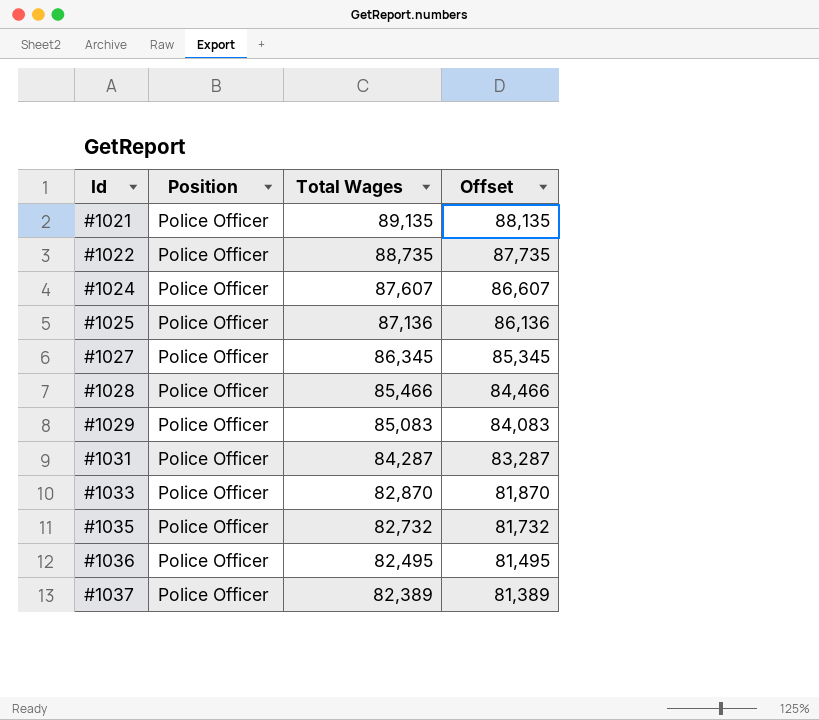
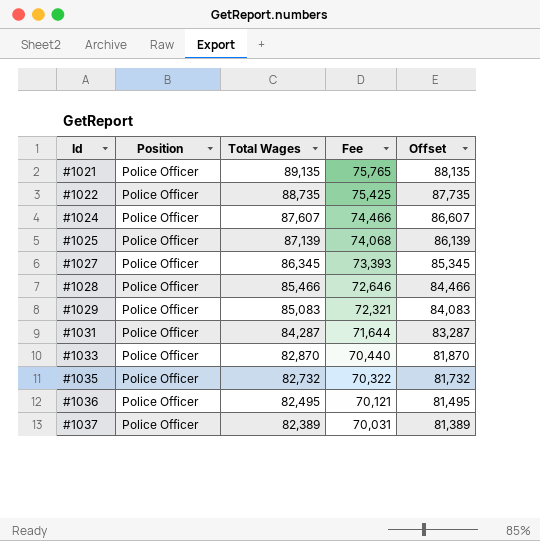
column Fee | formula: none -> [Total Wages] * 0.85
#1025 | Total Wages: 87,136 -> 87,139
#1025 | Offset: 86,136 -> 86,139

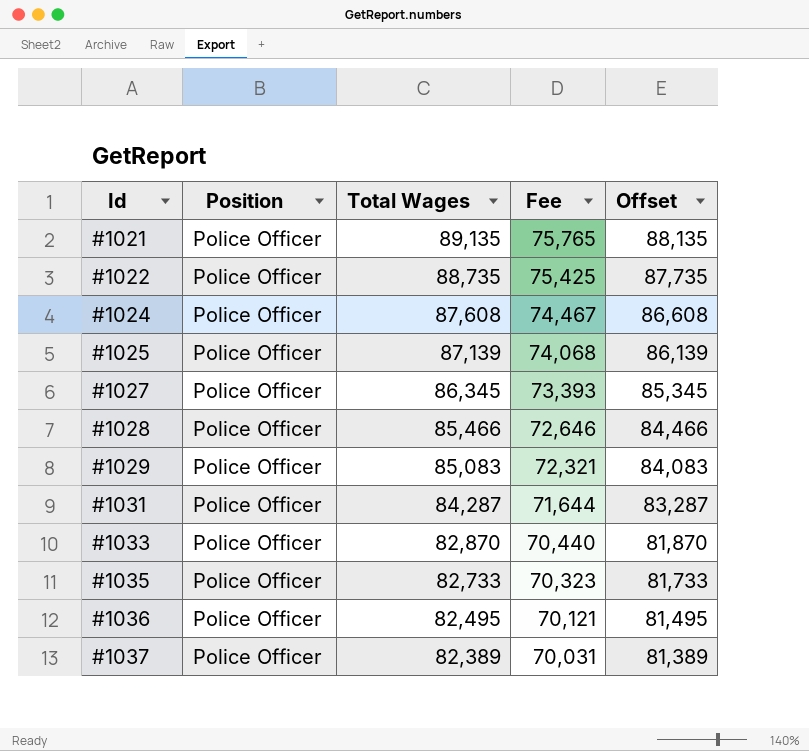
#1024 | Total Wages: 87,607 -> 87,608
#1024 | Fee: 74,466 -> 74,467
#1024 | Offset: 86,607 -> 86,608
#1035 | Total Wages: 82,732 -> 82,733
#1035 | Fee: 70,322 -> 70,323
#1035 | Offset: 81,732 -> 81,733

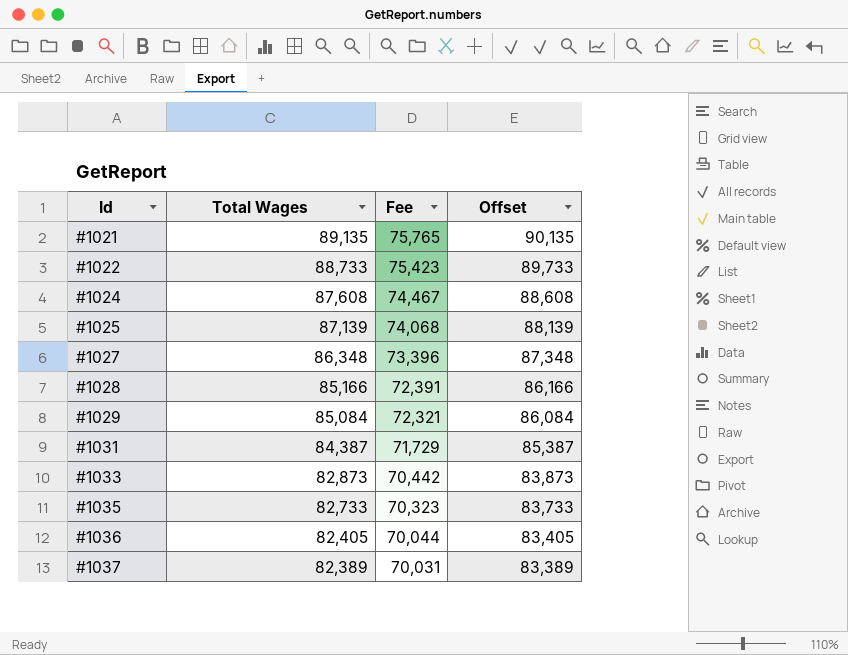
column Position | position: 2 -> none
column Offset | formula: [Total Wages] - 1000 -> [Total Wages] + 1000
#1022 | Total Wages: 88,735 -> 88,733
#1022 | Fee: 75,425 -> 75,423
#1027 | Total Wages: 86,345 -> 86,348
#1027 | Fee: 73,393 -> 73,396
#1028 | Total Wages: 85,466 -> 85,166
#1028 | Fee: 72,646 -> 72,391
#1029 | Total Wages: 85,083 -> 85,084
#1031 | Total Wages: 84,287 -> 84,387
#1031 | Fee: 71,644 -> 71,729
#1033 | Total Wages: 82,870 -> 82,873
#1033 | Fee: 70,440 -> 70,442
#1036 | Total Wages: 82,495 -> 82,405
#1036 | Fee: 70,121 -> 70,044

